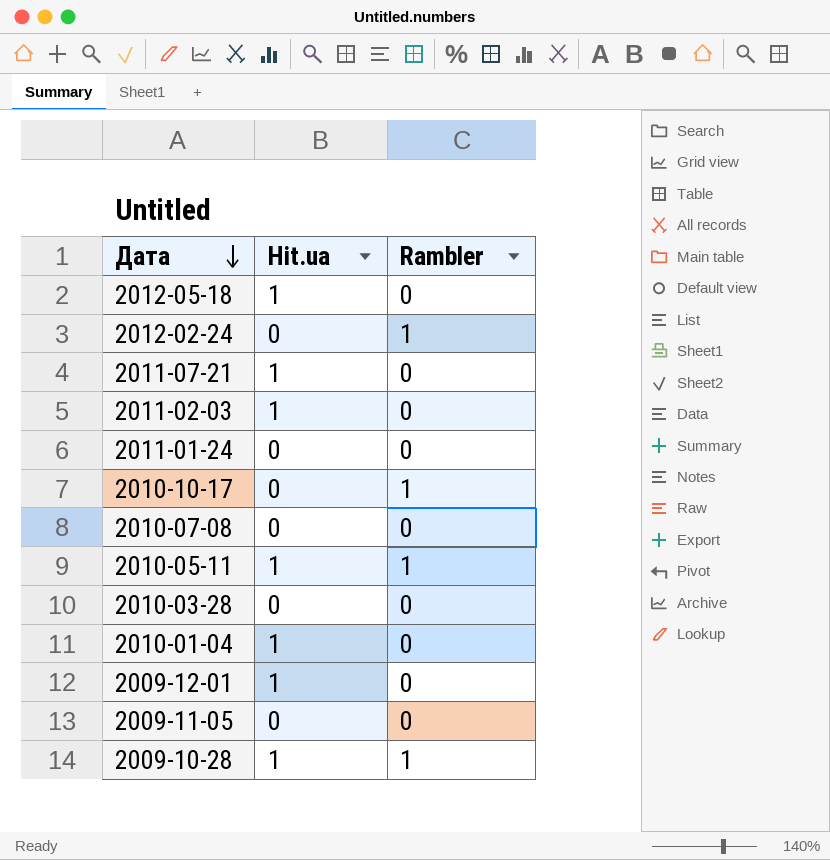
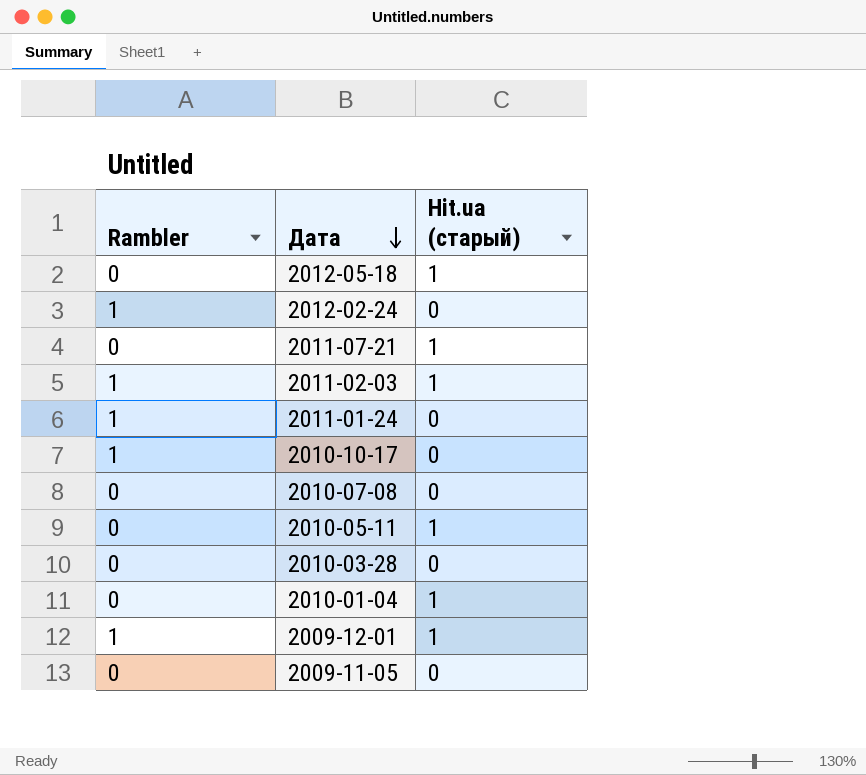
column Rambler | position: 3 -> 1
column name: Hit.ua -> Hit.ua (старый)
row 2009-10-28: 1 | 1 -> none
2011-02-03 | Rambler: 0 -> 1
2011-01-24 | Rambler: 0 -> 1
2010-05-11 | Rambler: 1 -> 0
2009-12-01 | Rambler: 0 -> 1

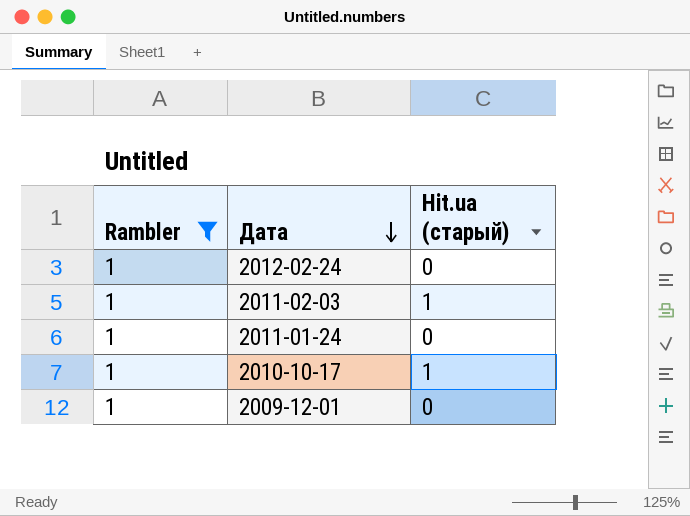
filter: none -> Rambler = 1
2010-10-17 | Hit.ua (старый): 0 -> 1
2009-12-01 | Hit.ua (старый): 1 -> 0

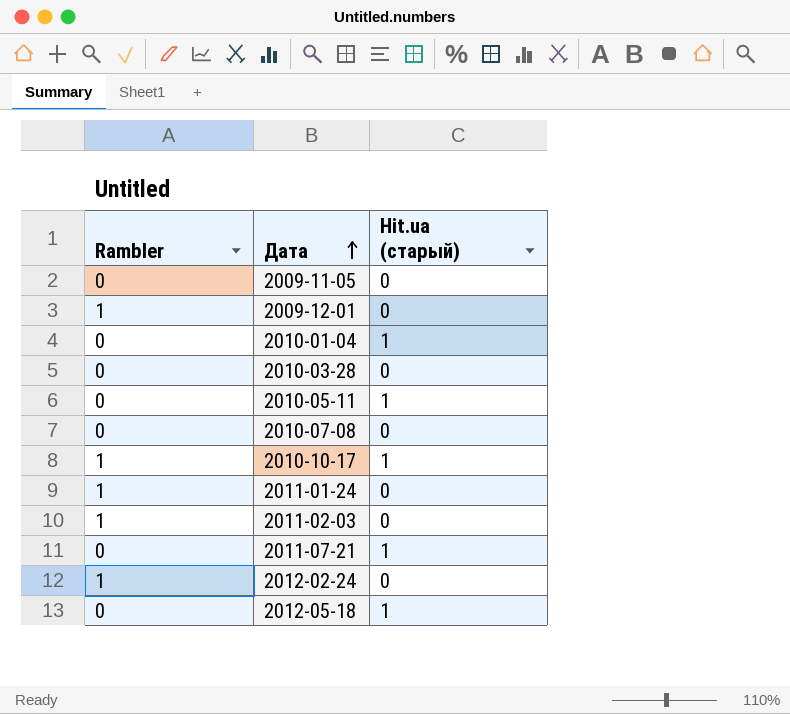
filter: Rambler = 1 -> none
row order: Дата descending -> Дата ascending
2011-02-03 | Hit.ua (старый): 1 -> 0

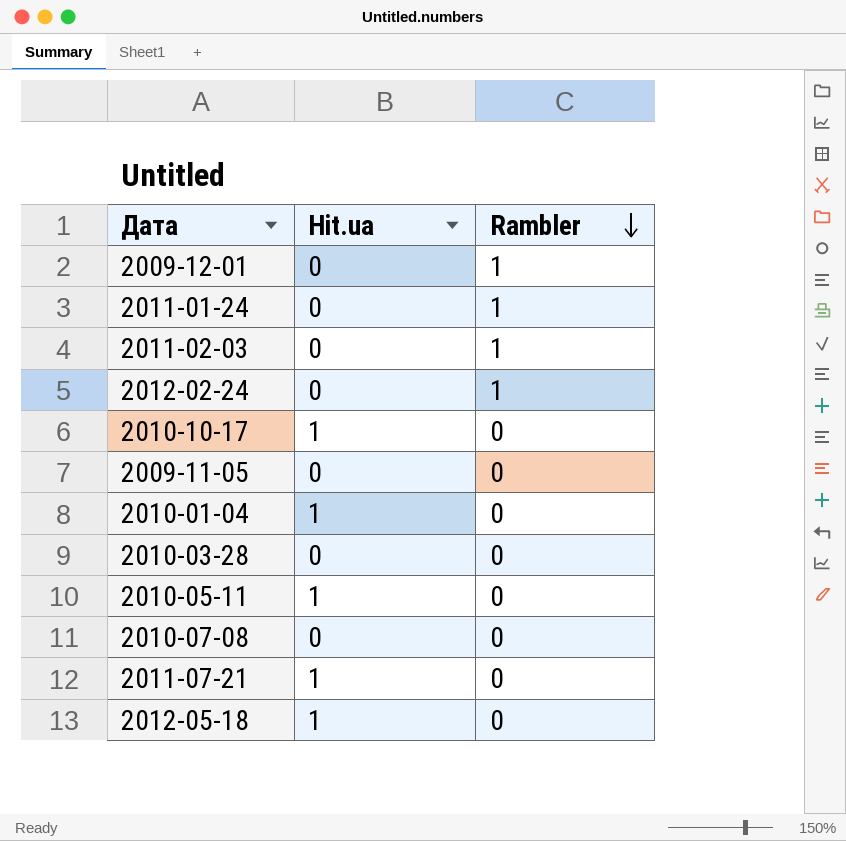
row order: Дата ascending -> Rambler descending
column name: Hit.ua (старый) -> Hit.ua
column Rambler | position: 1 -> 3
2010-10-17 | Rambler: 1 -> 0

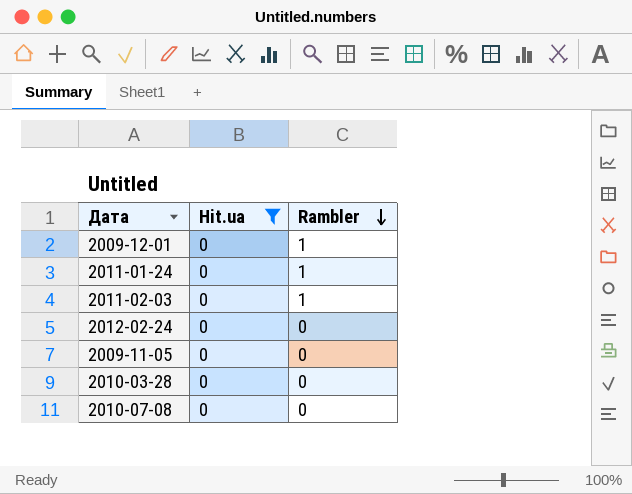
filter: none -> Hit.ua = 0
2012-02-24 | Rambler: 1 -> 0

